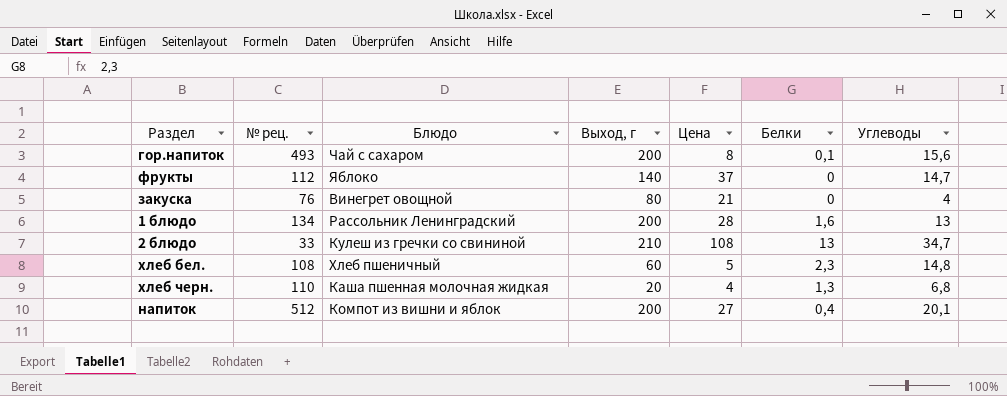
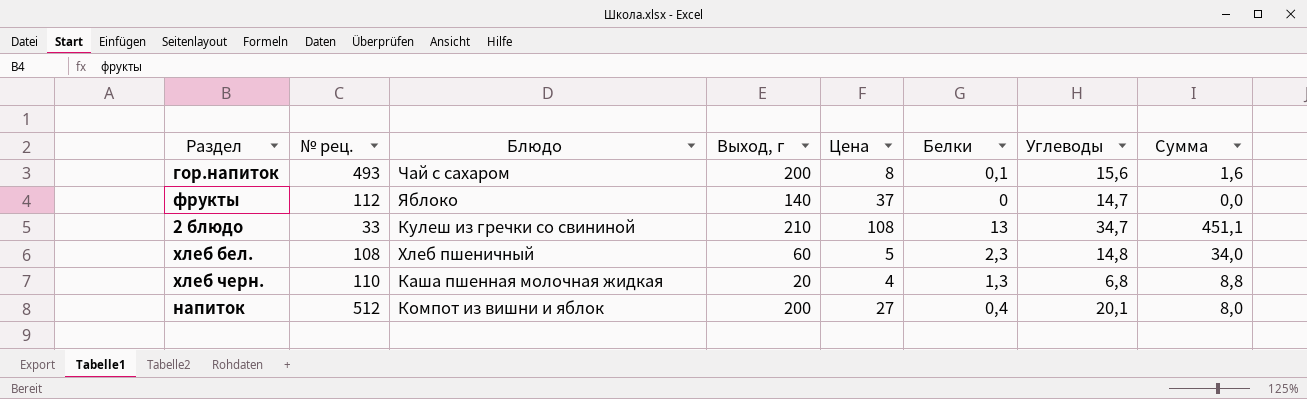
column Сумма | formula: none -> [Белки] * [Углеводы]
row закуска: 76 | Винегрет овощной | 80 | 21 | 0 | 4 -> none
row 1 блюдо: 134 | Рассольник Ленинградский | 200 | 28 | 1,6 | 13 -> none

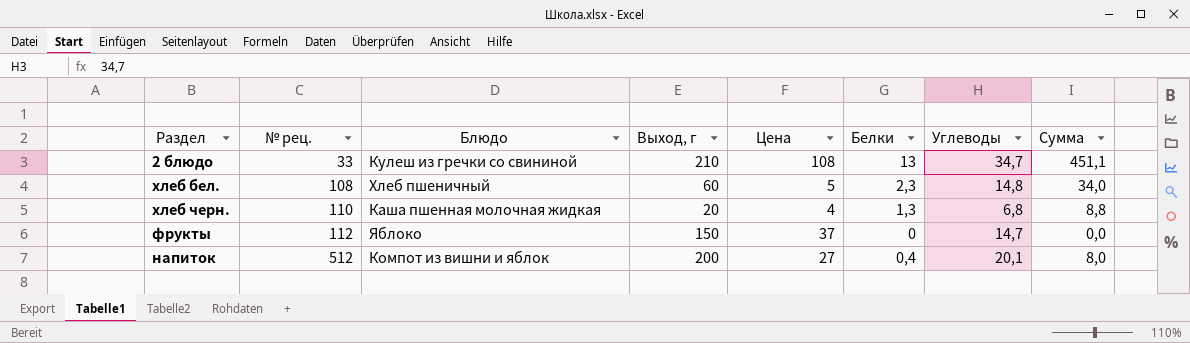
row order: none -> № рец. ascending
row гор.напиток: 493 | Чай с сахаром | 200 | 8 | 0,1 | 15,6 | 1,6 -> none
фрукты | Выход, г: 140 -> 150

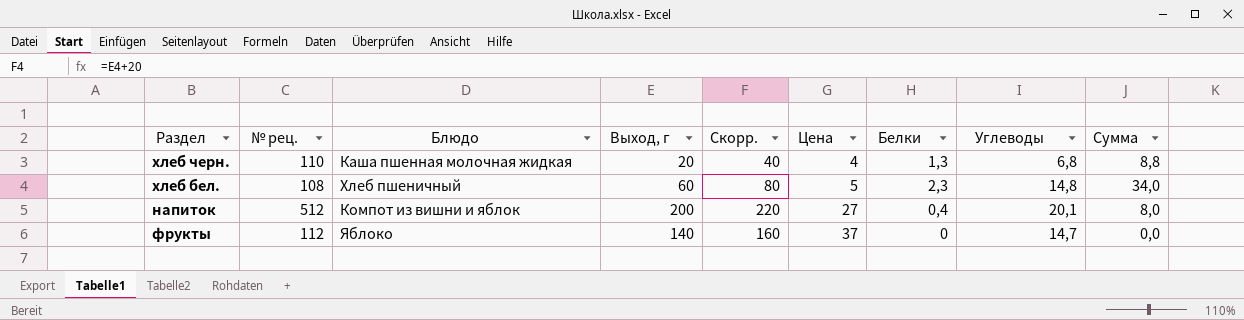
row order: № рец. ascending -> Цена ascending
column Скорр. | formula: none -> [Выход, г] + 20
row 2 блюдо: 33 | Кулеш из гречки со свининой | 210 | 108 | 13 | 34,7 | 451,1 -> none
фрукты | Выход, г: 150 -> 140

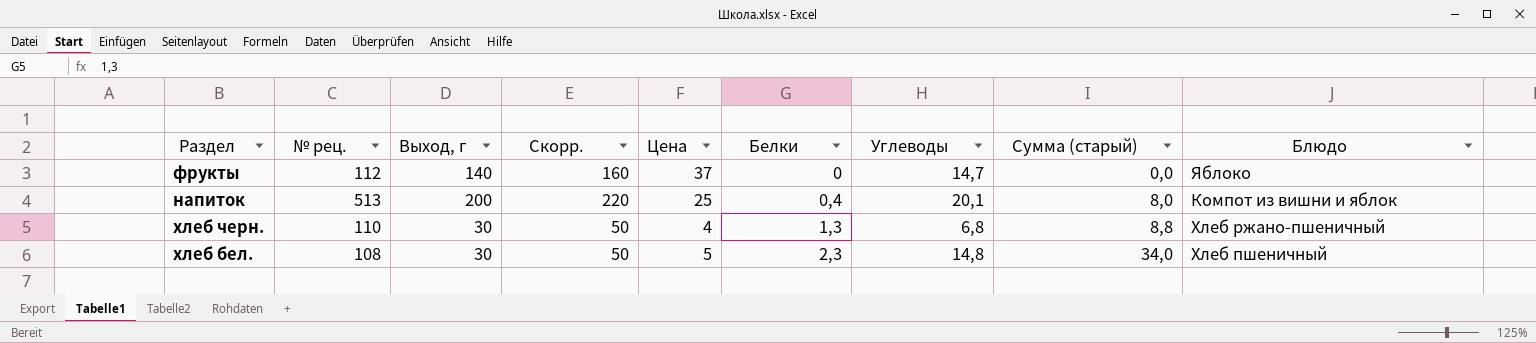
row order: Цена ascending -> Белки ascending
column name: Сумма -> Сумма (старый)
column Блюдо | position: 3 -> 9
напиток | № рец.: 512 -> 513
напиток | Цена: 27 -> 25
хлеб черн. | Выход, г: 20 -> 30
хлеб черн. | Скорр.: 40 -> 50
хлеб черн. | Блюдо: Каша пшенная молочная жидкая -> Хлеб ржано-пшеничный
хлеб бел. | Выход, г: 60 -> 30
хлеб бел. | Скорр.: 80 -> 50

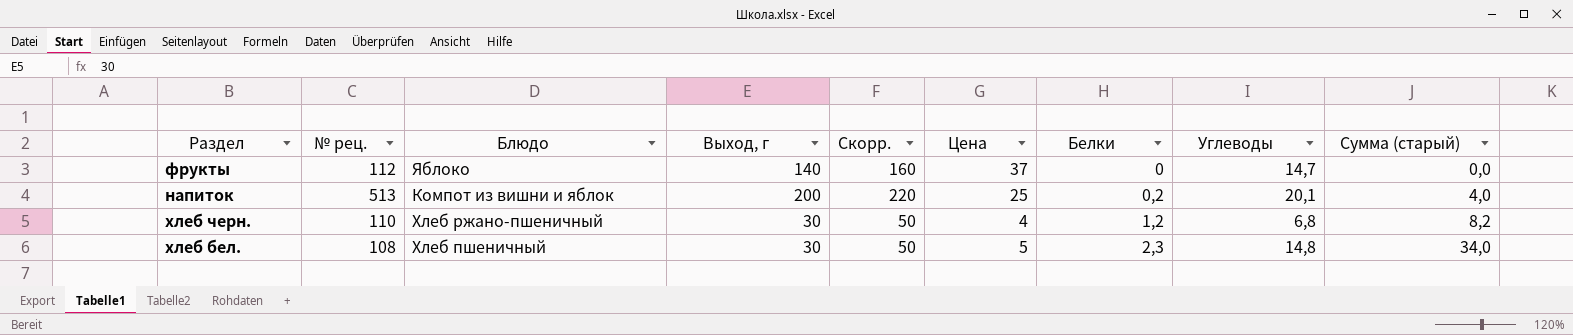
column Блюдо | position: 9 -> 3
напиток | Белки: 0,4 -> 0,2
напиток | Сумма (старый): 8,0 -> 4,0
хлеб черн. | Белки: 1,3 -> 1,2
хлеб черн. | Сумма (старый): 8,8 -> 8,2

